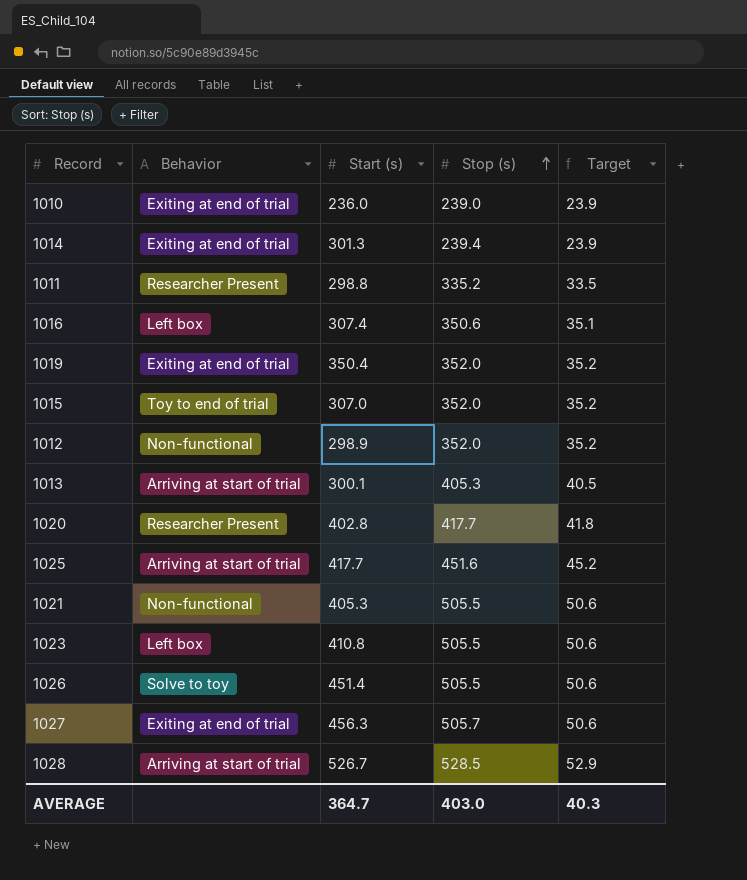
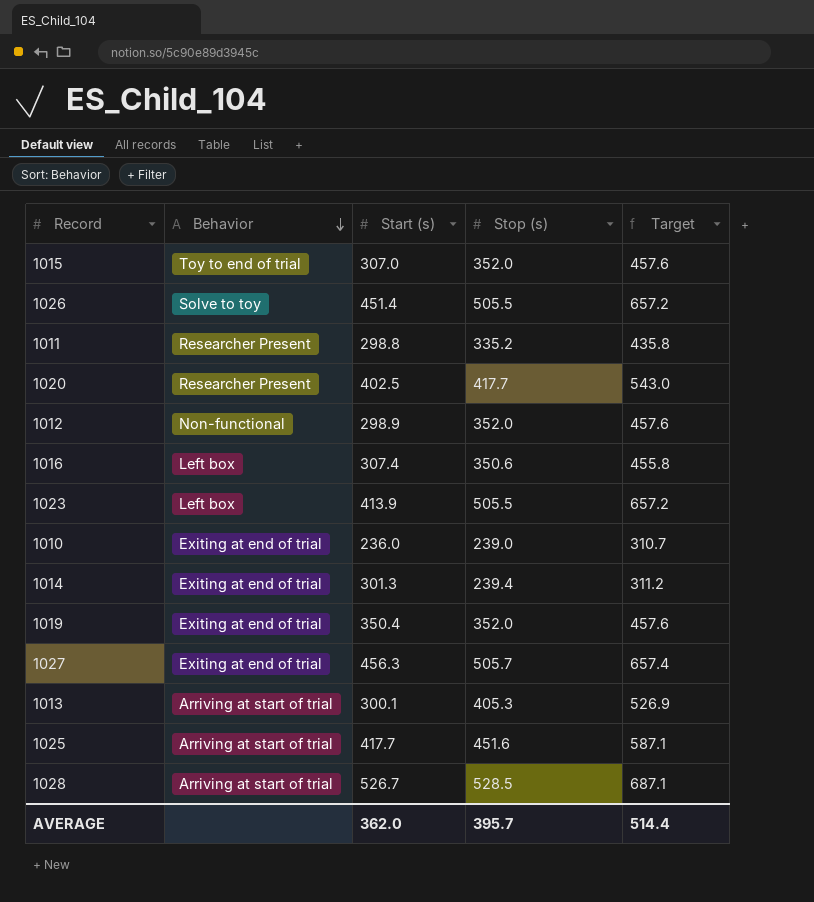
row order: Stop (s) ascending -> Behavior descending
column Target | formula: [Stop (s)] * 0.1 -> [Stop (s)] * 1.3
row 1021: Non-functional | 405.3 | 505.5 | 50.6 -> none
1020 | Start (s): 402.8 -> 402.5
1023 | Start (s): 410.8 -> 413.9
AVERAGE | Start (s): 364.7 -> 362.0
AVERAGE | Stop (s): 403.0 -> 395.7
AVERAGE | Target: 40.3 -> 514.4

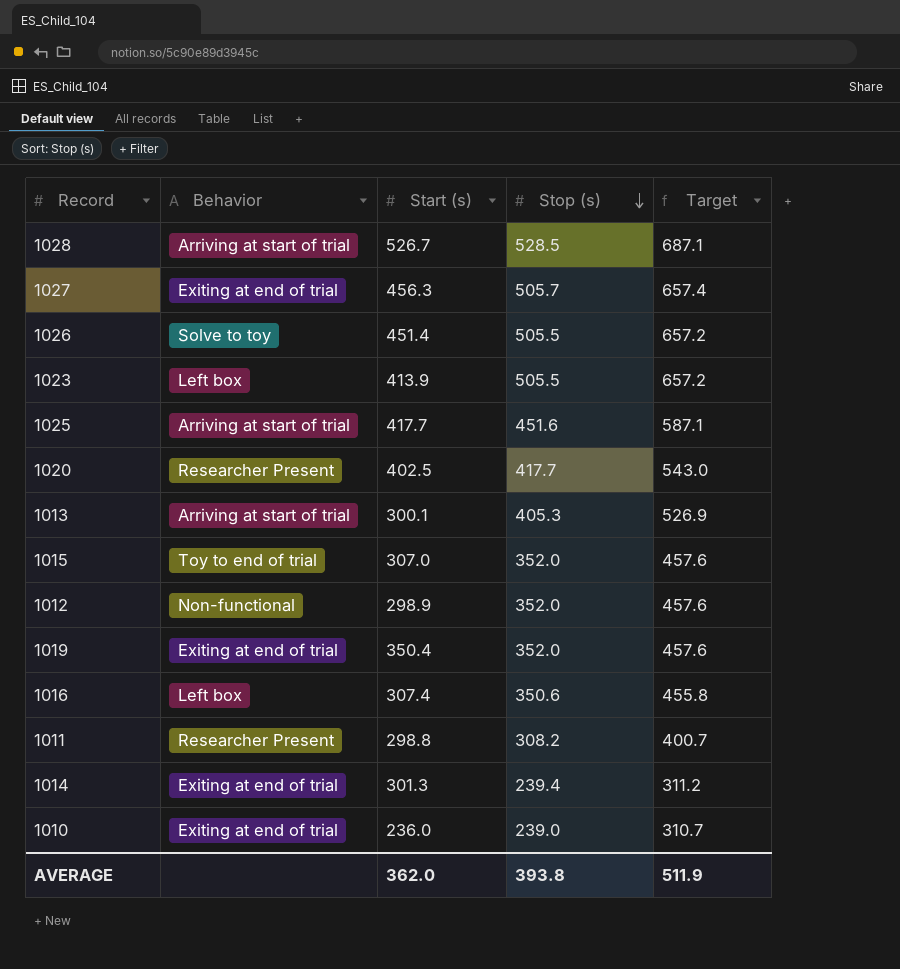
row order: Behavior descending -> Stop (s) descending
1011 | Stop (s): 335.2 -> 308.2
1011 | Target: 435.8 -> 400.7
AVERAGE | Stop (s): 395.7 -> 393.8
AVERAGE | Target: 514.4 -> 511.9

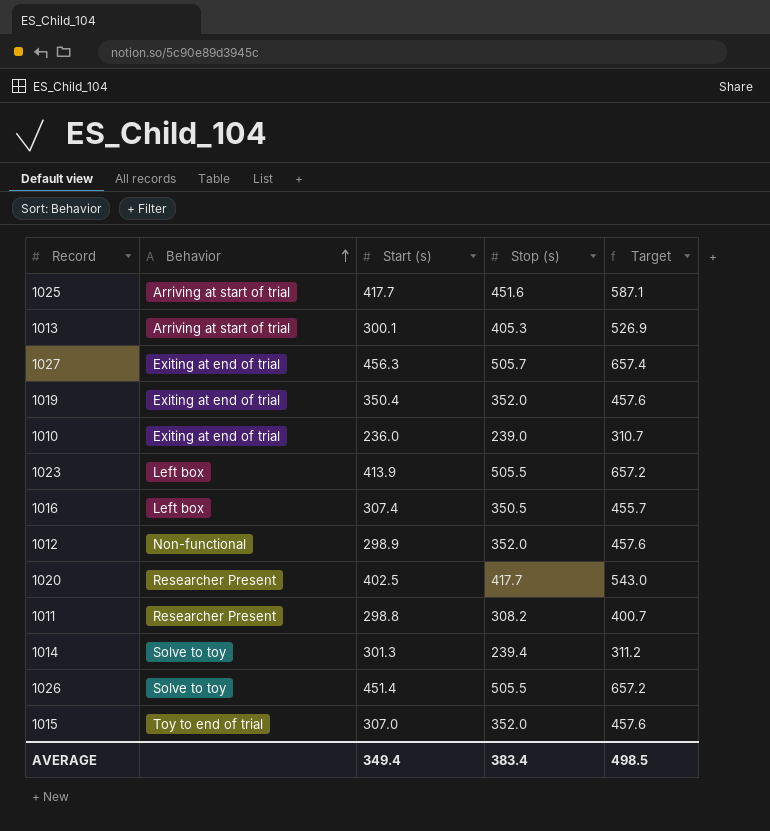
row order: Stop (s) descending -> Behavior ascending
row 1028: Arriving at start of trial | 526.7 | 528.5 | 687.1 -> none
1016 | Stop (s): 350.6 -> 350.5
1016 | Target: 455.8 -> 455.7
1014 | Behavior: Exiting at end of trial -> Solve to toy
AVERAGE | Start (s): 362.0 -> 349.4
AVERAGE | Stop (s): 393.8 -> 383.4
AVERAGE | Target: 511.9 -> 498.5

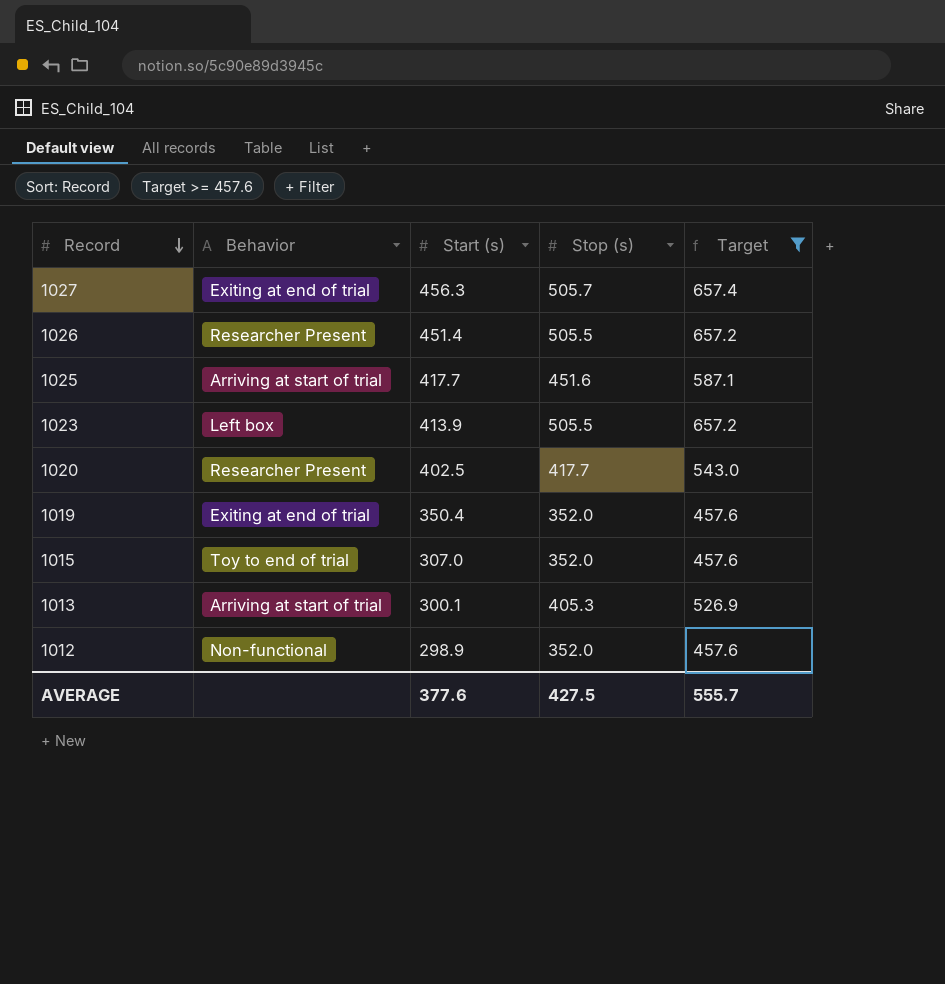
filter: none -> Target >= 457.6
row order: Behavior ascending -> Record descending
1026 | Behavior: Solve to toy -> Researcher Present
AVERAGE | Start (s): 349.4 -> 377.6
AVERAGE | Stop (s): 383.4 -> 427.5
AVERAGE | Target: 498.5 -> 555.7

